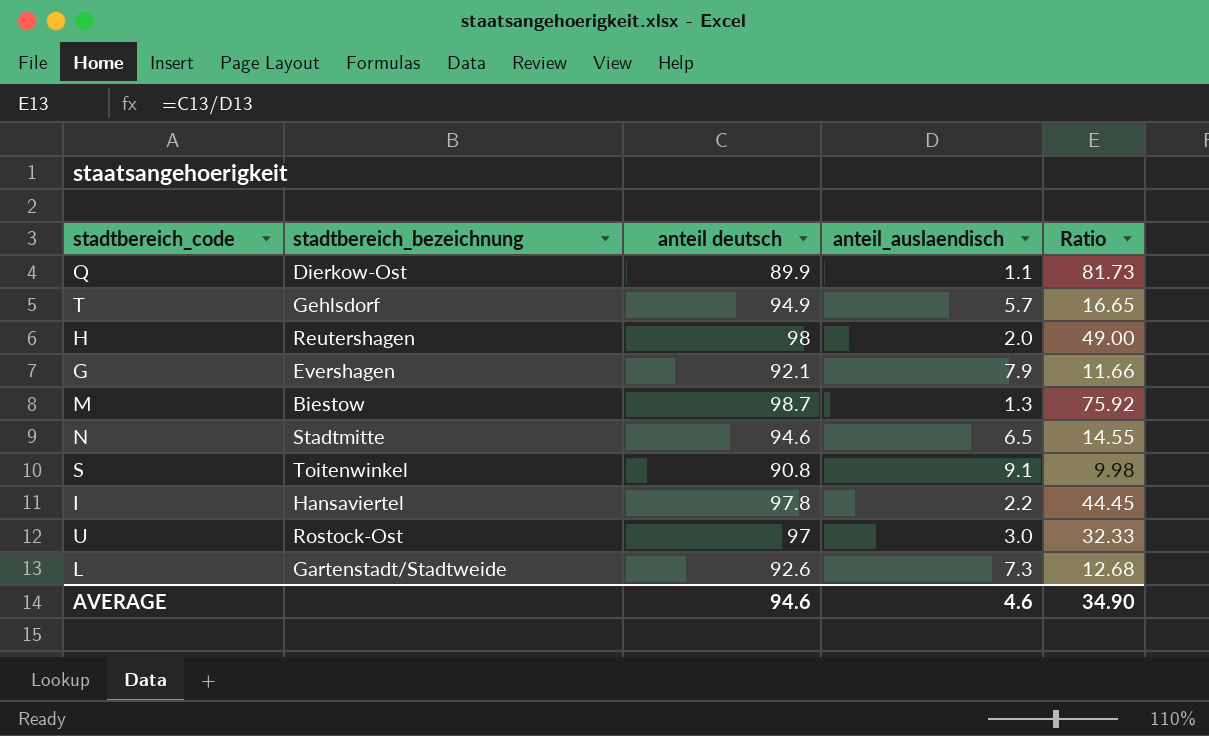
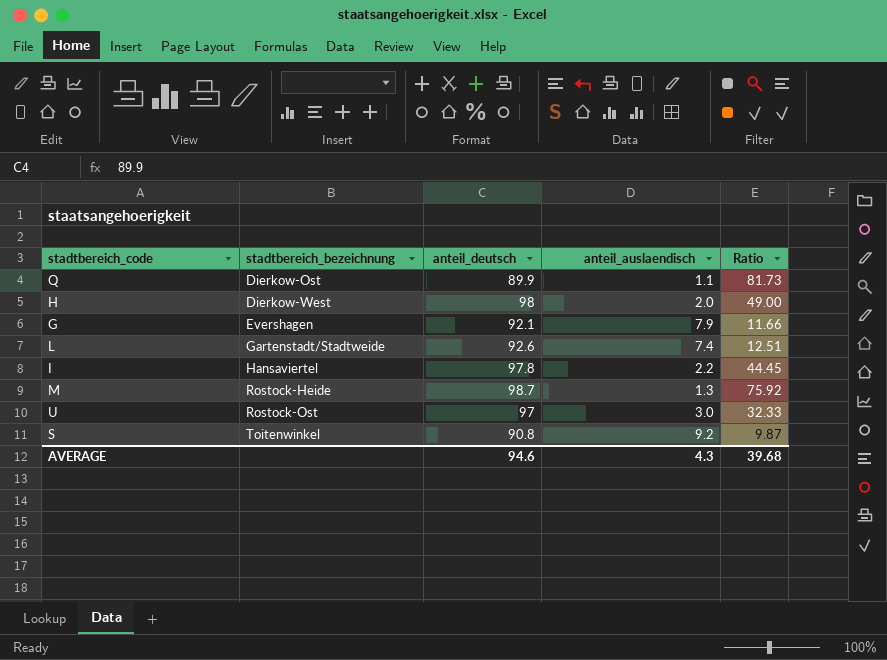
row order: none -> stadtbereich_bezeichnung ascending
column name: anteil deutsch -> anteil_deutsch
row T: Gehlsdorf | 94.9 | 5.7 | 16.65 -> none
row N: Stadtmitte | 94.6 | 6.5 | 14.55 -> none
H | stadtbereich_bezeichnung: Reutershagen -> Dierkow-West
L | anteil_auslaendisch: 7.3 -> 7.4
L | Ratio: 12.68 -> 12.51
M | stadtbereich_bezeichnung: Biestow -> Rostock-Heide
S | anteil_auslaendisch: 9.1 -> 9.2
S | Ratio: 9.98 -> 9.87
AVERAGE | anteil_auslaendisch: 4.6 -> 4.3
AVERAGE | Ratio: 34.90 -> 39.68

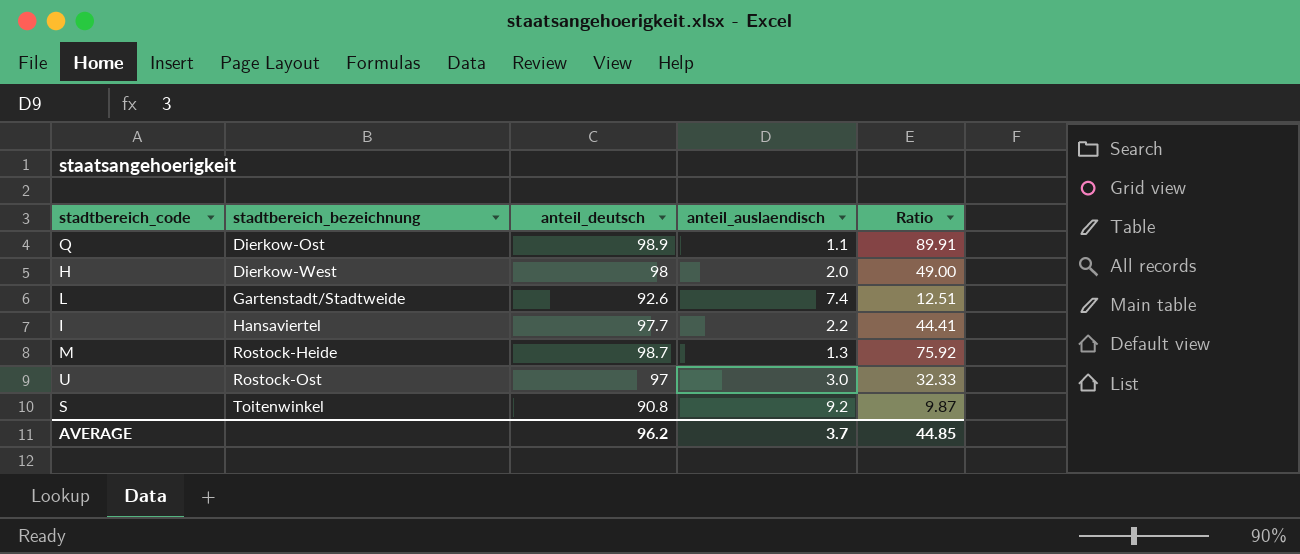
row G: Evershagen | 92.1 | 7.9 | 11.66 -> none
Q | anteil_deutsch: 89.9 -> 98.9
Q | Ratio: 81.73 -> 89.91
I | anteil_deutsch: 97.8 -> 97.7
I | Ratio: 44.45 -> 44.41
AVERAGE | anteil_deutsch: 94.6 -> 96.2
AVERAGE | anteil_auslaendisch: 4.3 -> 3.7
AVERAGE | Ratio: 39.68 -> 44.85

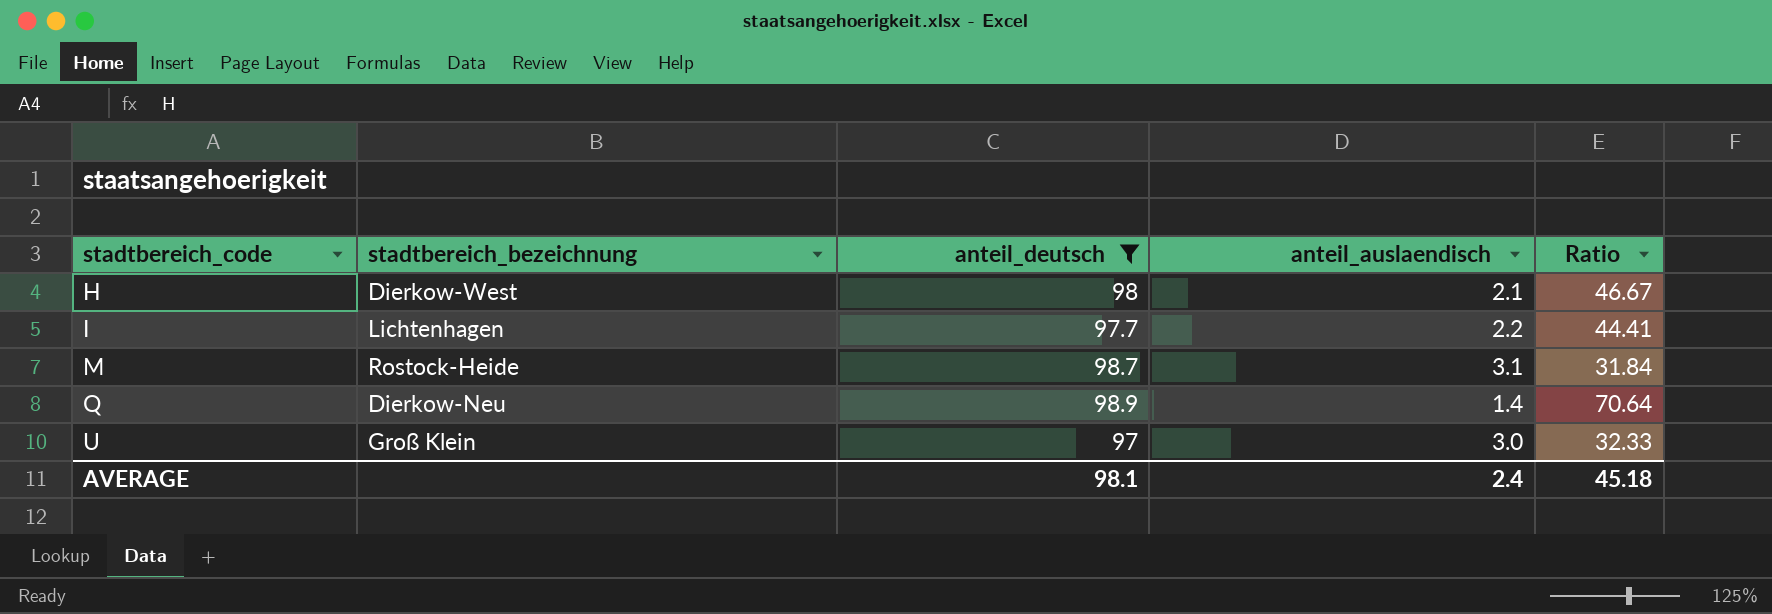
filter: none -> anteil_deutsch >= 97
row order: stadtbereich_bezeichnung ascending -> stadtbereich_code ascending
H | anteil_auslaendisch: 2.0 -> 2.1
H | Ratio: 49.00 -> 46.67
I | stadtbereich_bezeichnung: Hansaviertel -> Lichtenhagen
M | anteil_auslaendisch: 1.3 -> 3.1
M | Ratio: 75.92 -> 31.84
Q | stadtbereich_bezeichnung: Dierkow-Ost -> Dierkow-Neu
Q | anteil_auslaendisch: 1.1 -> 1.4
Q | Ratio: 89.91 -> 70.64
U | stadtbereich_bezeichnung: Rostock-Ost -> Groß Klein
AVERAGE | anteil_deutsch: 96.2 -> 98.1
AVERAGE | anteil_auslaendisch: 3.7 -> 2.4
AVERAGE | Ratio: 44.85 -> 45.18

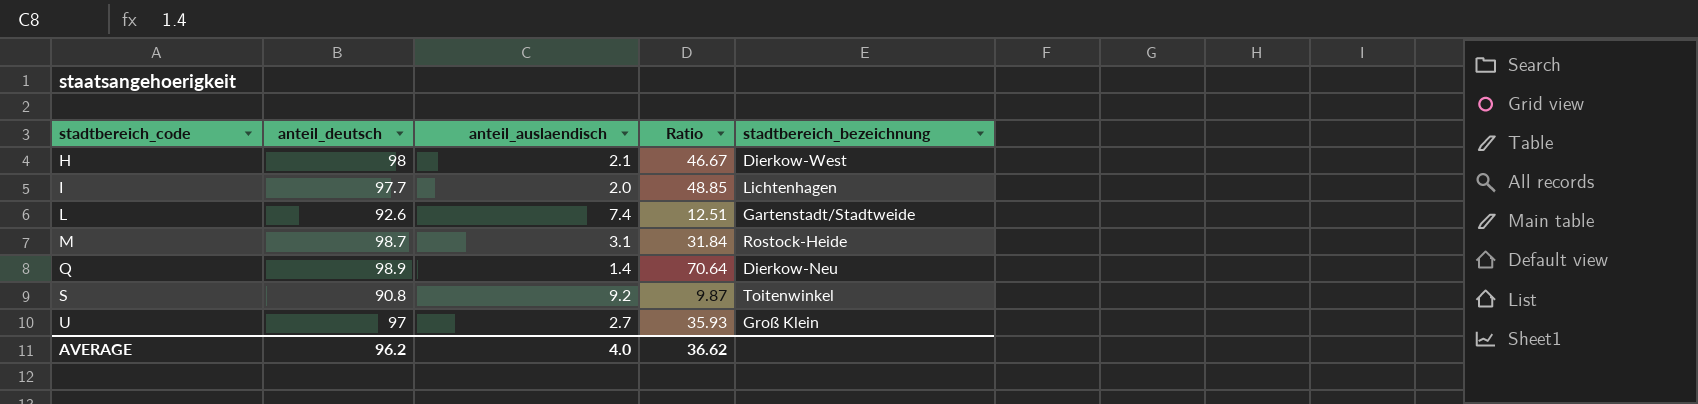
filter: anteil_deutsch >= 97 -> none
column stadtbereich_bezeichnung | position: 2 -> 5
I | anteil_auslaendisch: 2.2 -> 2.0
I | Ratio: 44.41 -> 48.85
U | anteil_auslaendisch: 3.0 -> 2.7
U | Ratio: 32.33 -> 35.93
AVERAGE | anteil_deutsch: 98.1 -> 96.2
AVERAGE | anteil_auslaendisch: 2.4 -> 4.0
AVERAGE | Ratio: 45.18 -> 36.62

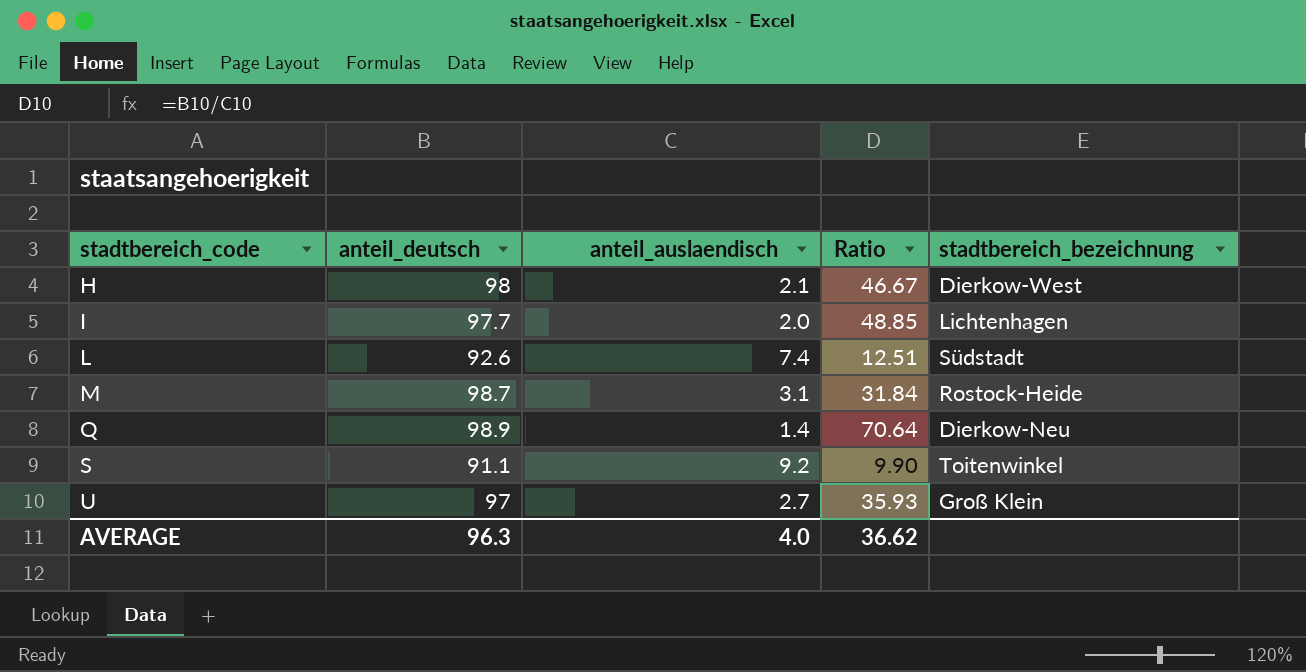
L | stadtbereich_bezeichnung: Gartenstadt/Stadtweide -> Südstadt
S | anteil_deutsch: 90.8 -> 91.1
S | Ratio: 9.87 -> 9.90
AVERAGE | anteil_deutsch: 96.2 -> 96.3

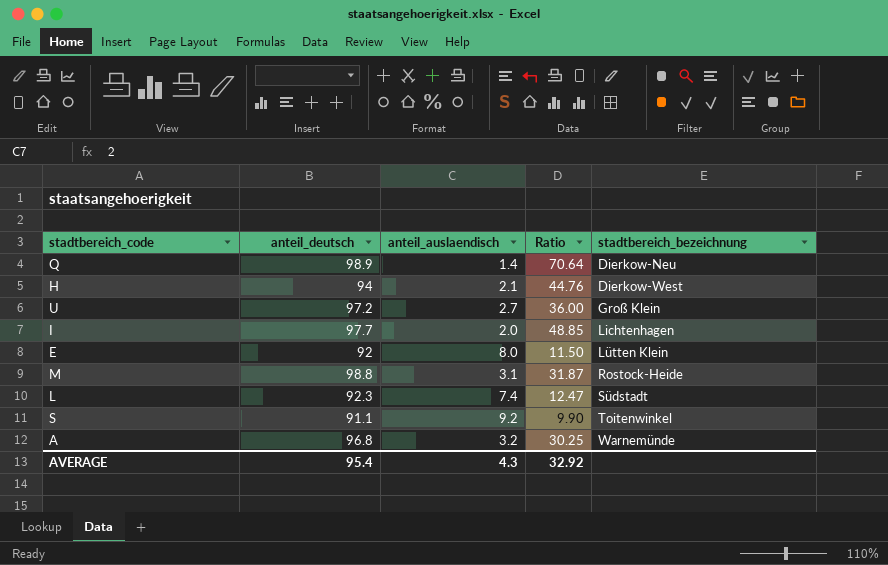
row order: stadtbereich_code ascending -> stadtbereich_bezeichnung ascending
H | anteil_deutsch: 98 -> 94
H | Ratio: 46.67 -> 44.76
U | anteil_deutsch: 97 -> 97.2
U | Ratio: 35.93 -> 36.00
row E: none -> 92 | 8.0 | 11.50 | Lütten Klein
M | anteil_deutsch: 98.7 -> 98.8
M | Ratio: 31.84 -> 31.87
L | anteil_deutsch: 92.6 -> 92.3
L | Ratio: 12.51 -> 12.47
row A: none -> 96.8 | 3.2 | 30.25 | Warnemünde
AVERAGE | anteil_deutsch: 96.3 -> 95.4
AVERAGE | anteil_auslaendisch: 4.0 -> 4.3
AVERAGE | Ratio: 36.62 -> 32.92

